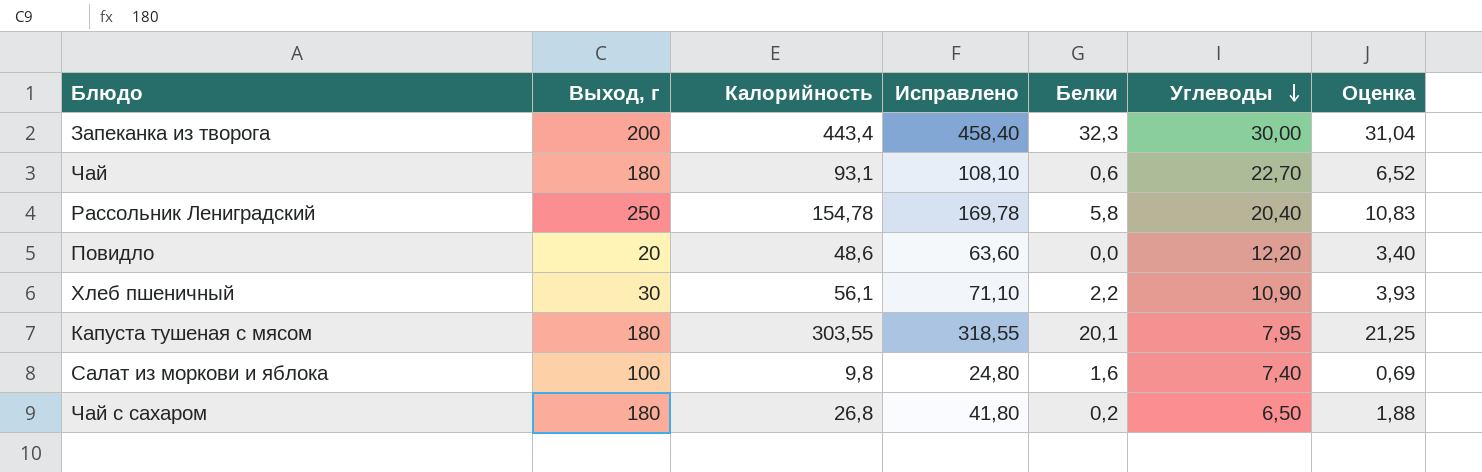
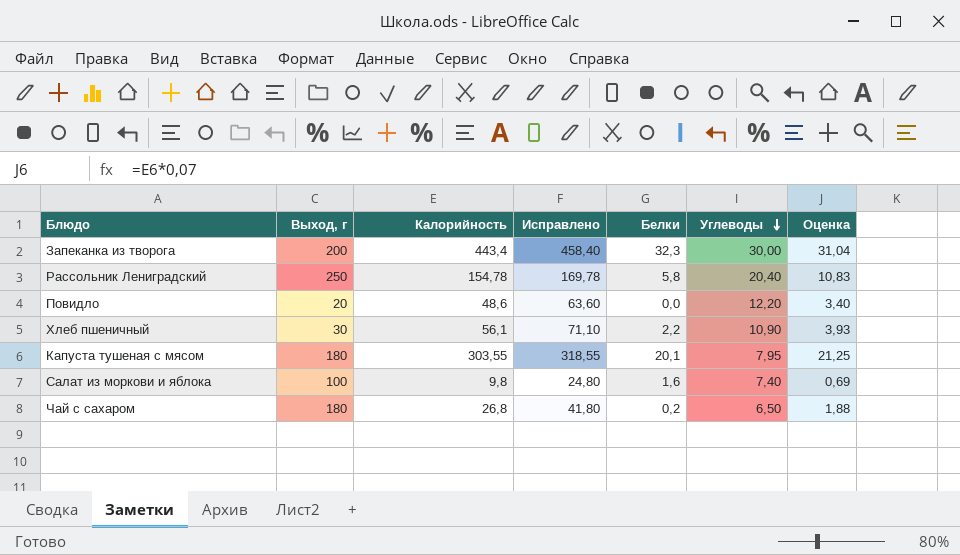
row Чай: 180 | 93,1 | 108,10 | 0,6 | 22,70 | 6,52 -> none

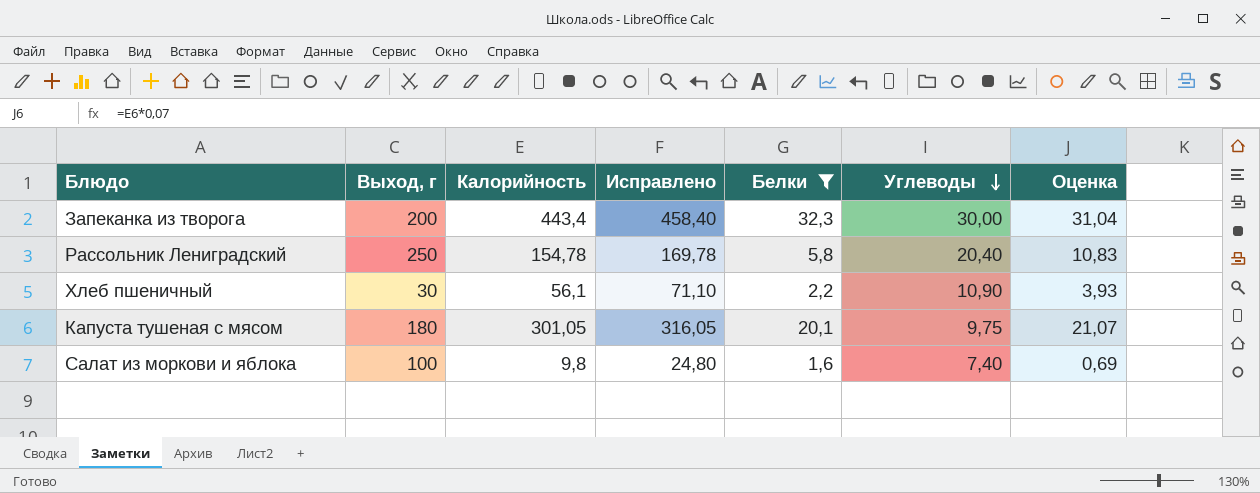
filter: none -> Белки >= 1,6
Капуста тушеная с мясом | Калорийность: 303,55 -> 301,05
Капуста тушеная с мясом | Исправлено: 318,55 -> 316,05
Капуста тушеная с мясом | Углеводы: 7,95 -> 9,75
Капуста тушеная с мясом | Оценка: 21,25 -> 21,07

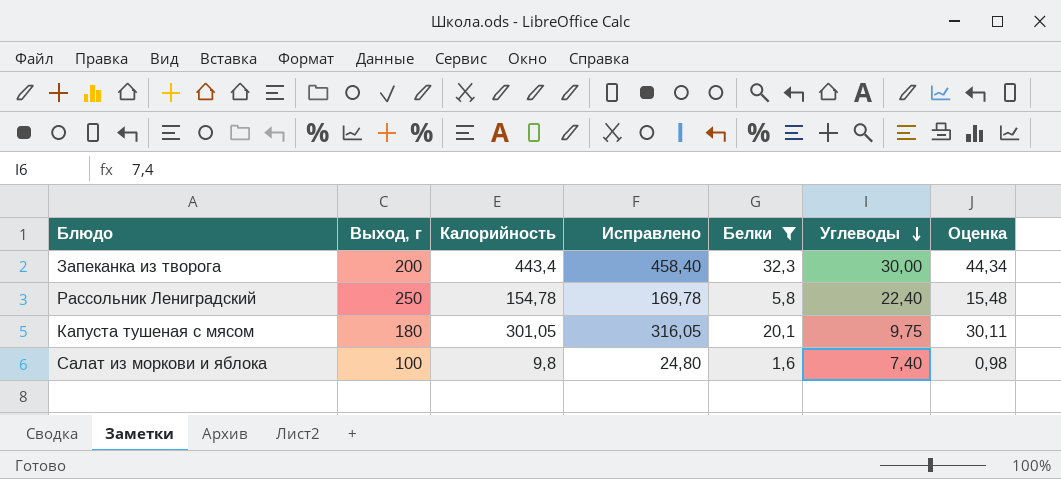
column Оценка | formula: [Калорийность] * 0,07 -> [Калорийность] * 0,1
row Хлеб пшеничный: 30 | 56,1 | 71,10 | 2,2 | 10,90 | 3,93 -> none
Рассольник Лениградский | Углеводы: 20,40 -> 22,40

